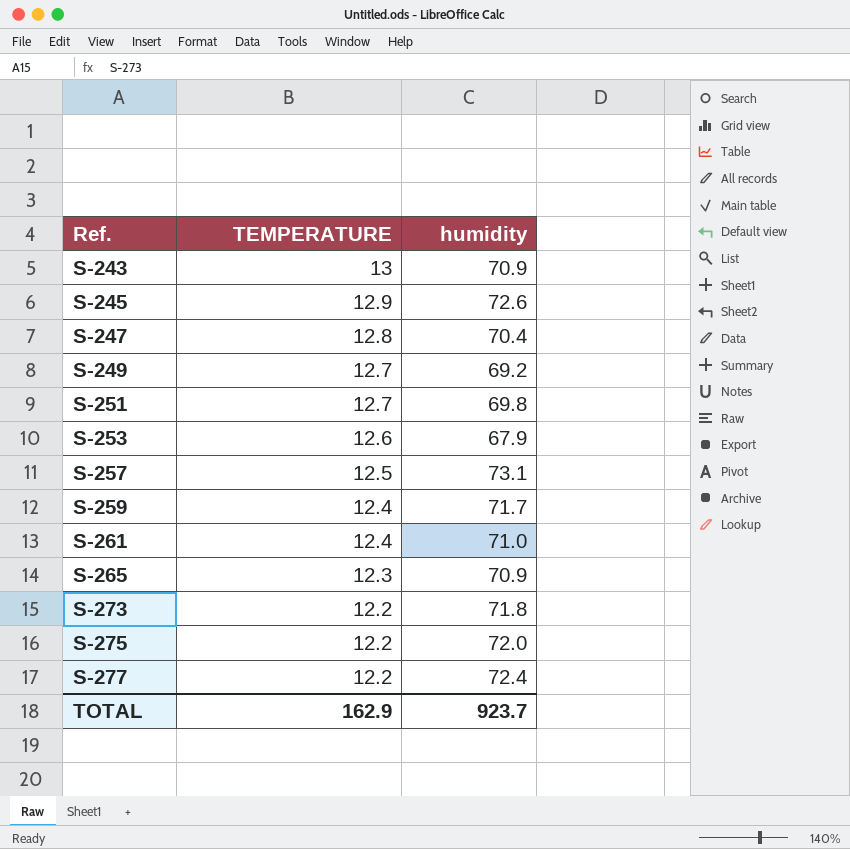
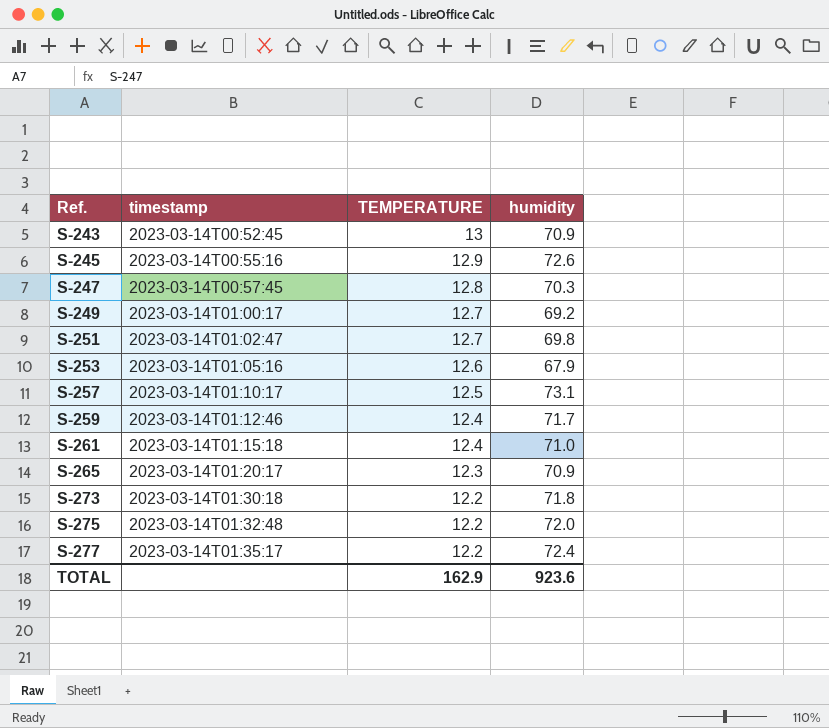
column timestamp | position: none -> 2
S-247 | humidity: 70.4 -> 70.3
TOTAL | humidity: 923.7 -> 923.6

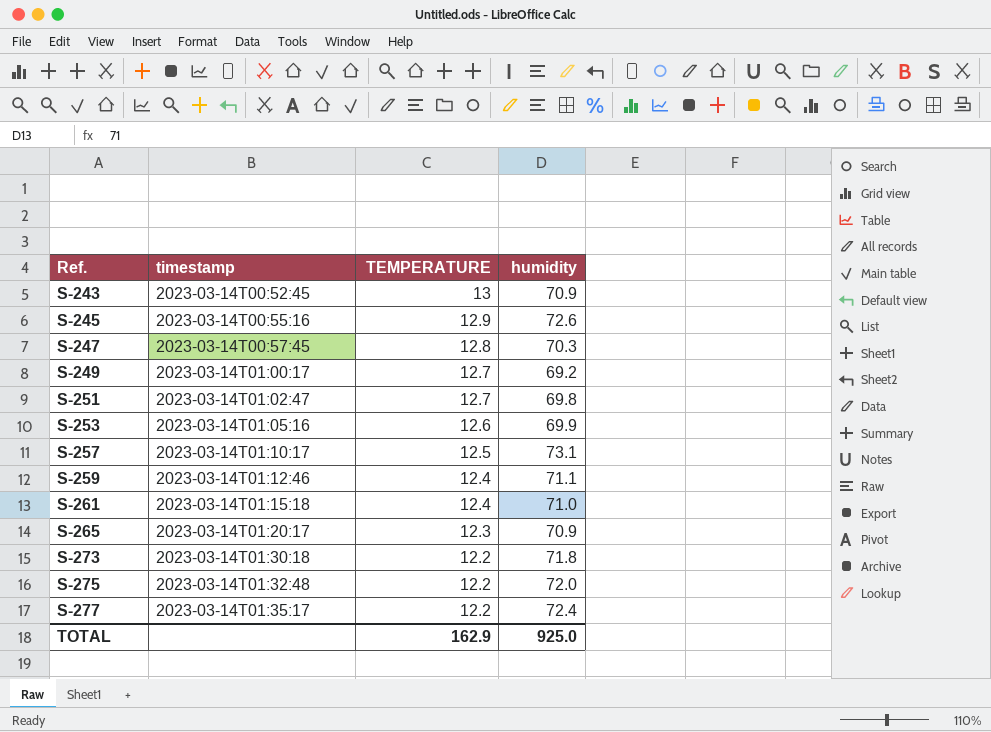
S-253 | humidity: 67.9 -> 69.9
S-259 | humidity: 71.7 -> 71.1
TOTAL | humidity: 923.6 -> 925.0

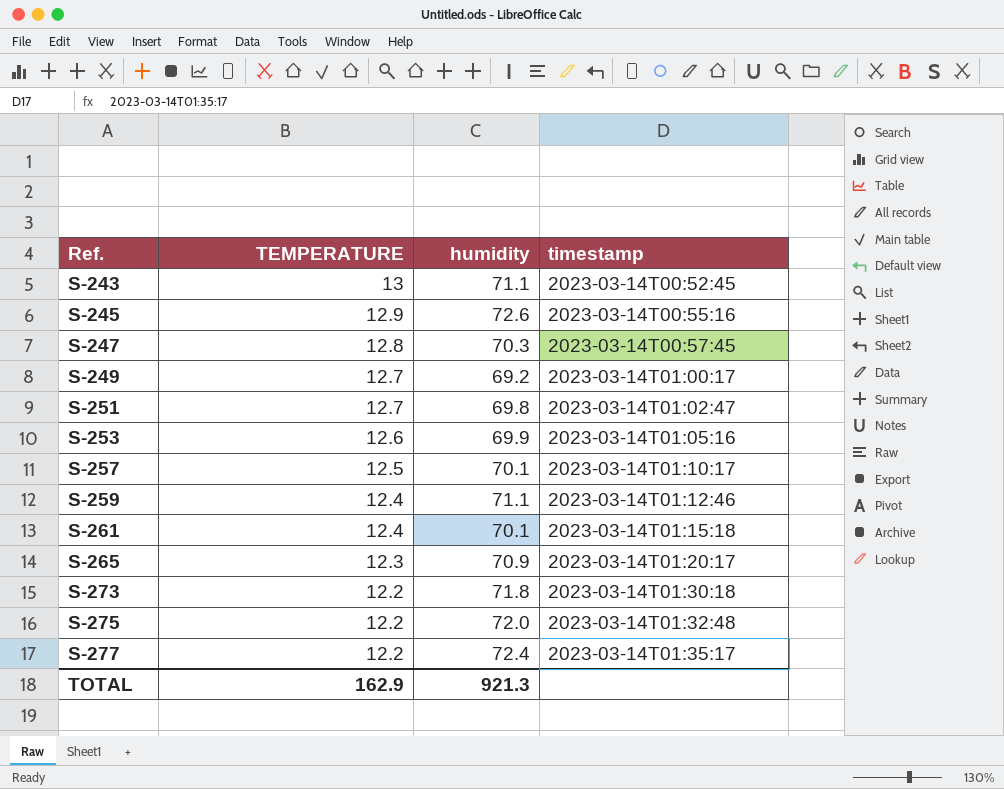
column timestamp | position: 2 -> 4
S-243 | humidity: 70.9 -> 71.1
S-257 | humidity: 73.1 -> 70.1
S-261 | humidity: 71.0 -> 70.1
TOTAL | humidity: 925.0 -> 921.3

